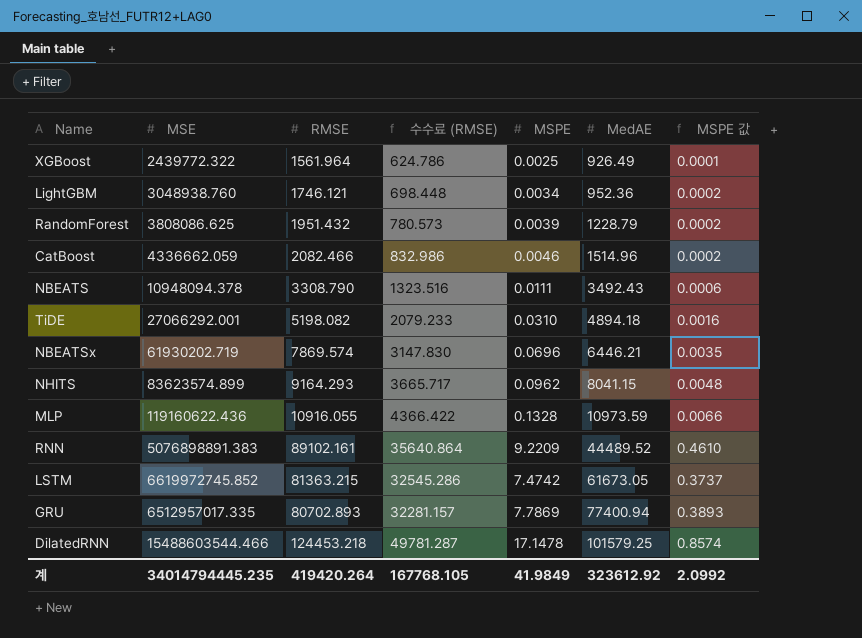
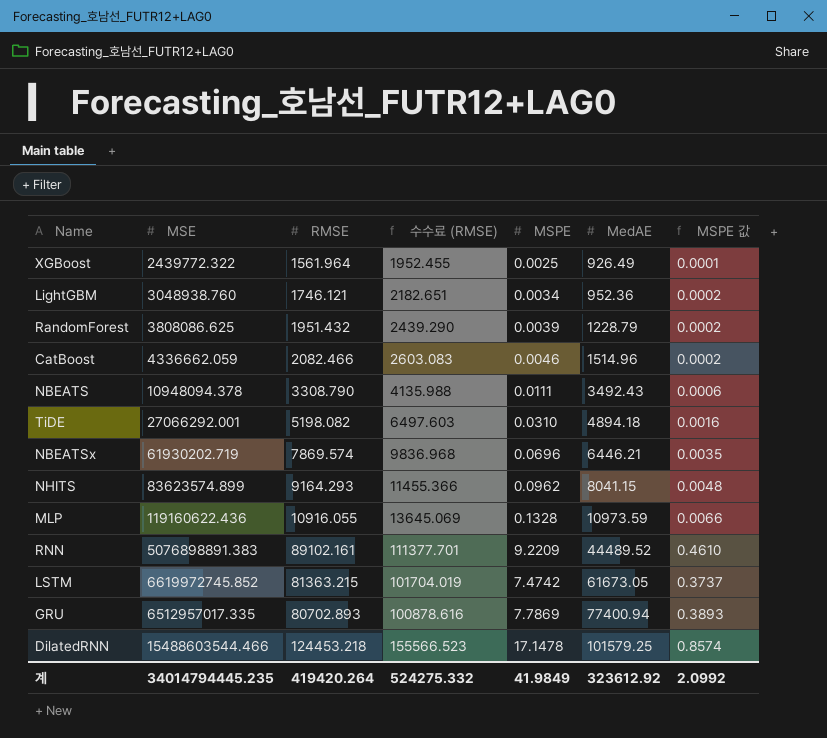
column 수수료 (RMSE) | formula: [RMSE] * 0.4 -> [RMSE] * 1.25
계 | 수수료 (RMSE): 167768.105 -> 524275.332

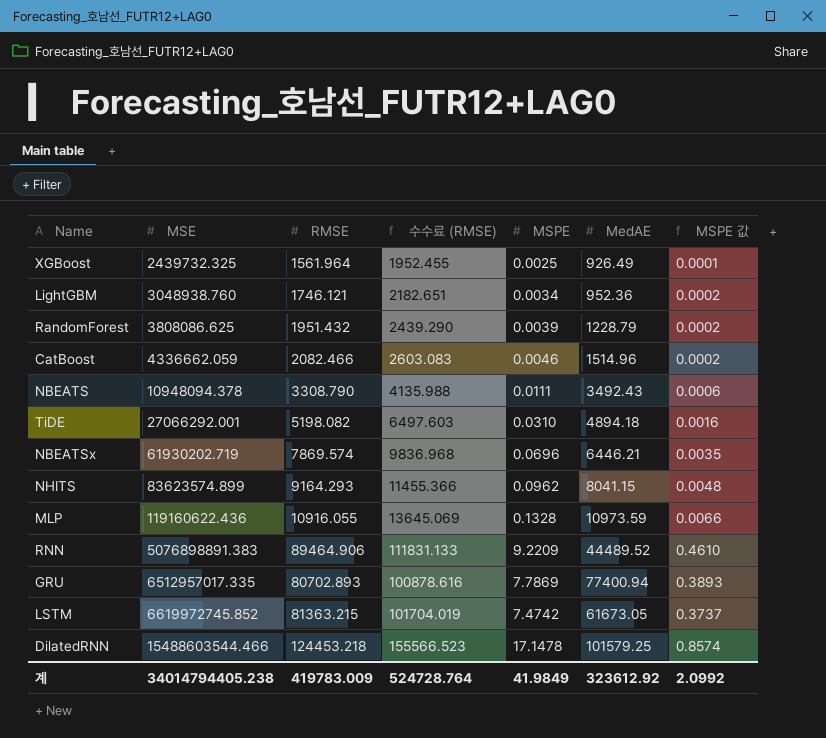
row order: MedAE ascending -> MSE ascending
XGBoost | MSE: 2439772.322 -> 2439732.325
RNN | RMSE: 89102.161 -> 89464.906
RNN | 수수료 (RMSE): 111377.701 -> 111831.133
계 | MSE: 34014794445.235 -> 34014794405.238
계 | RMSE: 419420.264 -> 419783.009
계 | 수수료 (RMSE): 524275.332 -> 524728.764

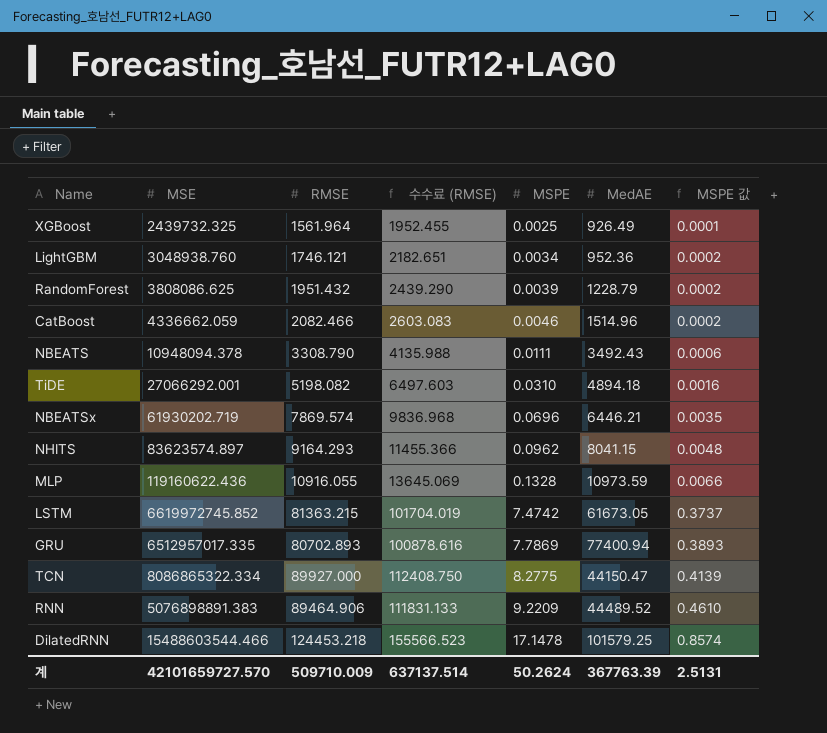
row order: MSE ascending -> MSPE ascending
NHITS | MSE: 83623574.899 -> 83623574.897
row TCN: none -> 8086865322.334 | 89927.000 | 112408.750 | 8.2775 | 44150.47 | 0.4139
계 | MSE: 34014794405.238 -> 42101659727.570
계 | RMSE: 419783.009 -> 509710.009
계 | 수수료 (RMSE): 524728.764 -> 637137.514
계 | MSPE: 41.9849 -> 50.2624
계 | MedAE: 323612.92 -> 367763.39
계 | MSPE 값: 2.0992 -> 2.5131

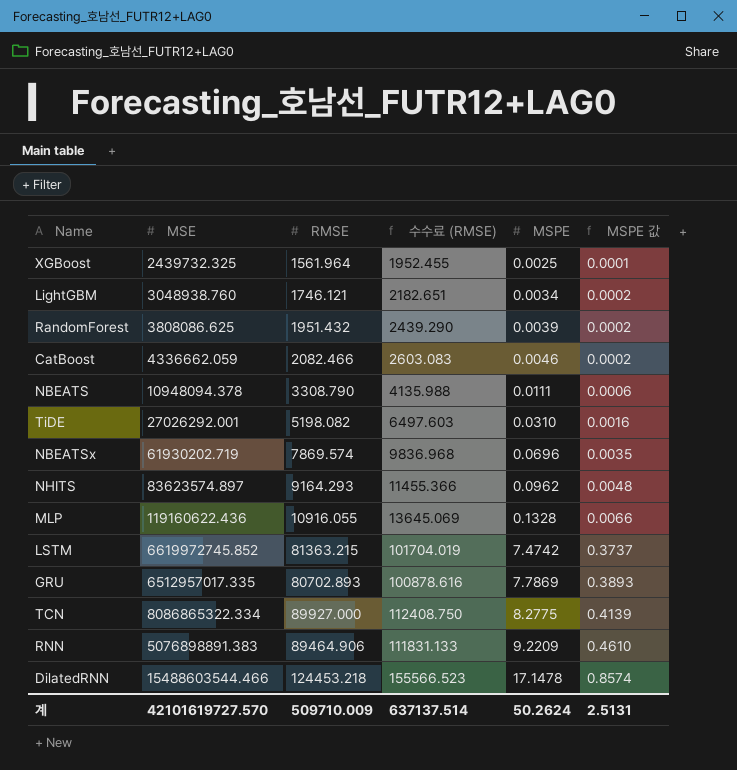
column MedAE | position: 6 -> none
TiDE | MSE: 27066292.001 -> 27026292.001
계 | MSE: 42101659727.570 -> 42101619727.570

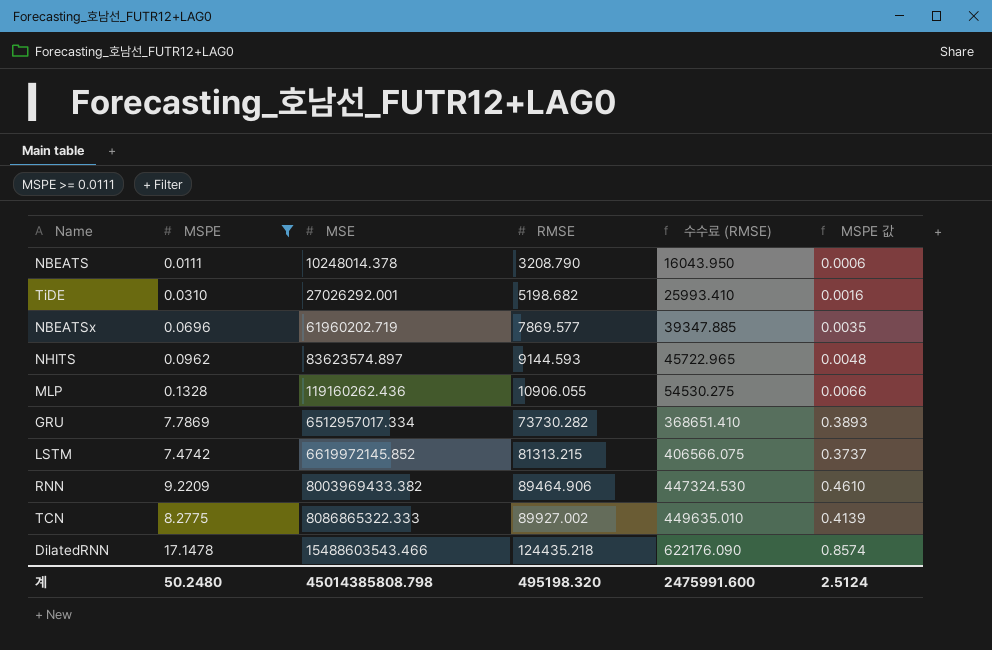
filter: none -> MSPE >= 0.0111
row order: MSPE ascending -> MSE ascending
column MSPE | position: 5 -> 2
column 수수료 (RMSE) | formula: [RMSE] * 1.25 -> [RMSE] * 5
NBEATS | MSE: 10948094.378 -> 10248014.378
NBEATS | RMSE: 3308.790 -> 3208.790
TiDE | RMSE: 5198.082 -> 5198.682
NBEATSx | MSE: 61930202.719 -> 61960202.719
NBEATSx | RMSE: 7869.574 -> 7869.577
NHITS | RMSE: 9164.293 -> 9144.593
MLP | MSE: 119160622.436 -> 119160262.436
MLP | RMSE: 10916.055 -> 10906.055
GRU | MSE: 6512957017.335 -> 6512957017.334
GRU | RMSE: 80702.893 -> 73730.282
LSTM | MSE: 6619972745.852 -> 6619972145.852
LSTM | RMSE: 81363.215 -> 81313.215
RNN | MSE: 5076898891.383 -> 8003969433.382
TCN | MSE: 8086865322.334 -> 8086865322.333
TCN | RMSE: 89927.000 -> 89927.002
DilatedRNN | MSE: 15488603544.466 -> 15488603543.466
DilatedRNN | RMSE: 124453.218 -> 124435.218
계 | MSPE: 50.2624 -> 50.2480
계 | MSE: 42101619727.570 -> 45014385808.798
계 | RMSE: 509710.009 -> 495198.320
계 | 수수료 (RMSE): 637137.514 -> 2475991.600
계 | MSPE 값: 2.5131 -> 2.5124

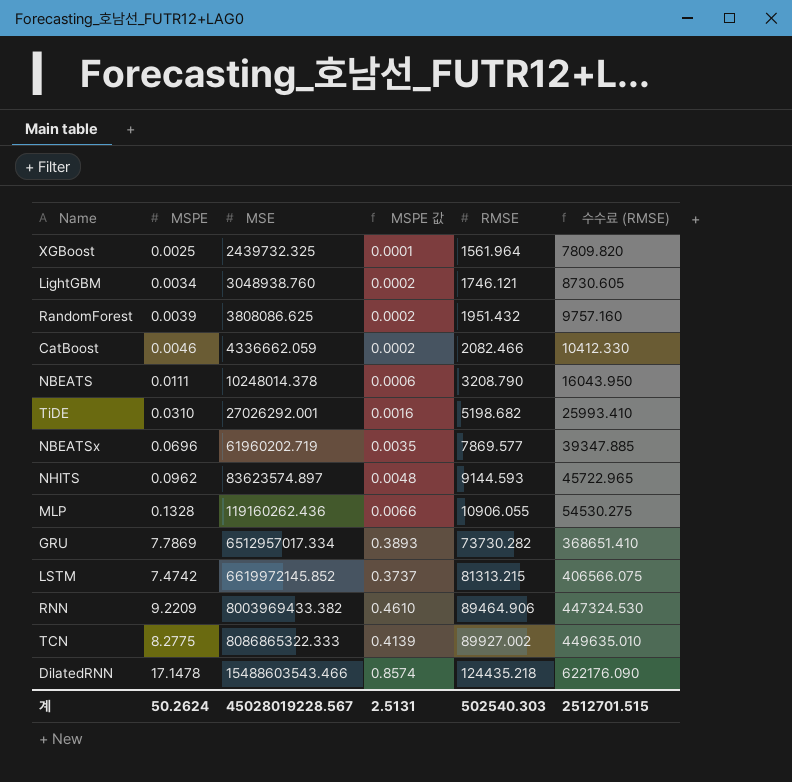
filter: MSPE >= 0.0111 -> none
column MSPE 값 | position: 6 -> 4
계 | MSPE: 50.2480 -> 50.2624
계 | MSE: 45014385808.798 -> 45028019228.567
계 | MSPE 값: 2.5124 -> 2.5131
계 | RMSE: 495198.320 -> 502540.303
계 | 수수료 (RMSE): 2475991.600 -> 2512701.515

